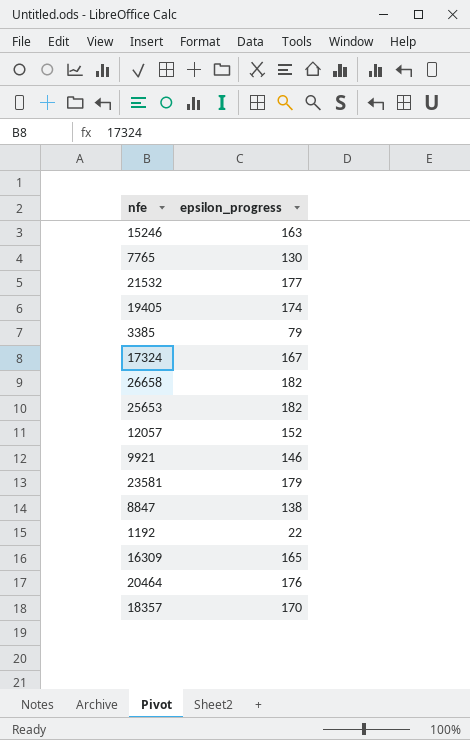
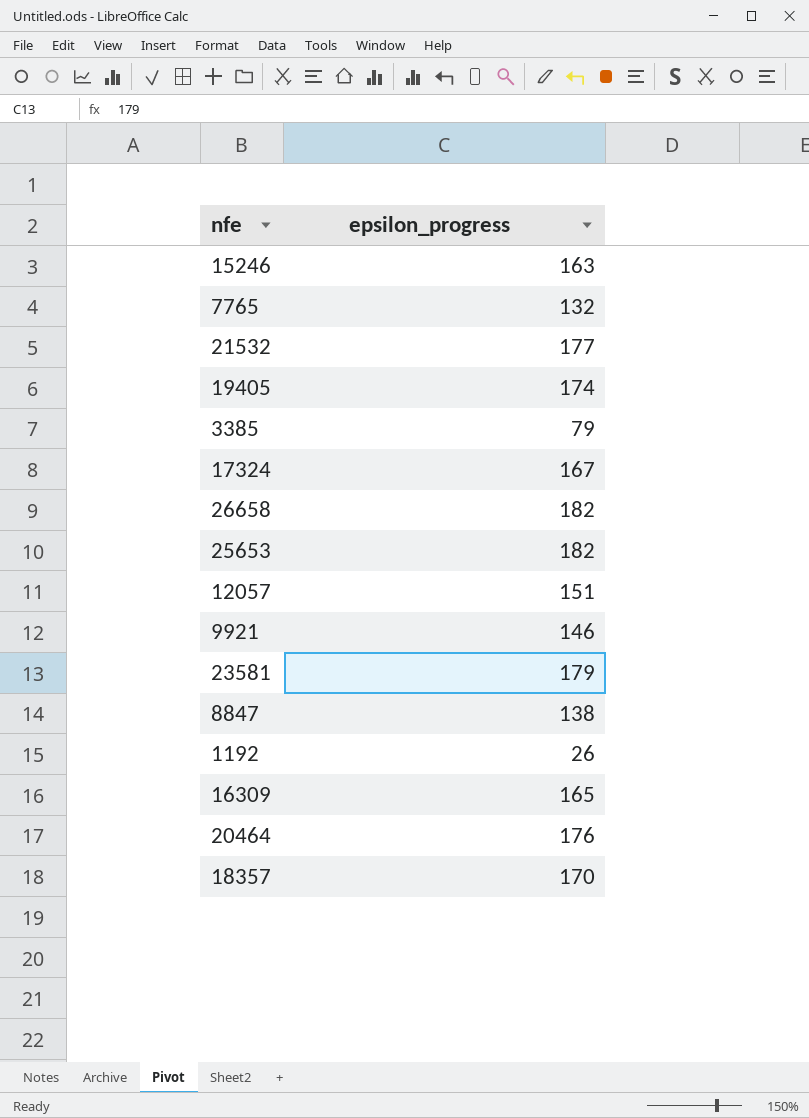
7765 | epsilon_progress: 130 -> 132
12057 | epsilon_progress: 152 -> 151
1192 | epsilon_progress: 22 -> 26

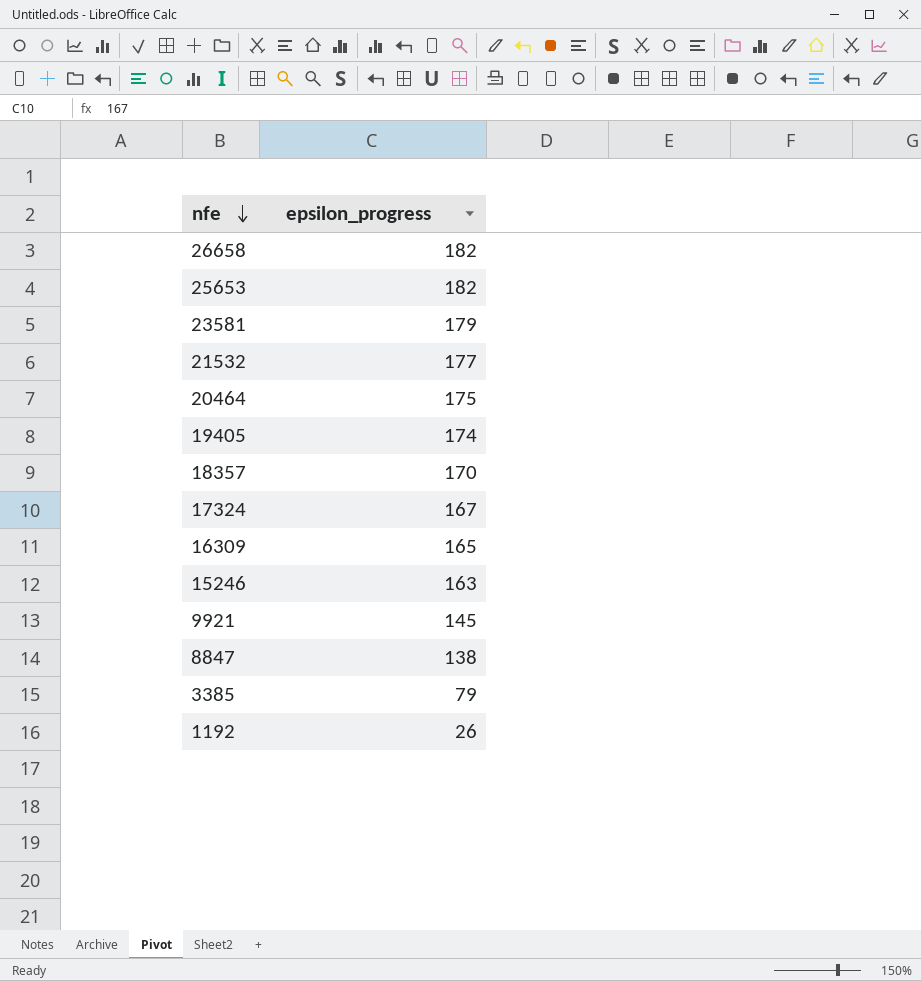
row order: none -> nfe descending
row 7765: 132 -> none
row 12057: 151 -> none
20464 | epsilon_progress: 176 -> 175
9921 | epsilon_progress: 146 -> 145

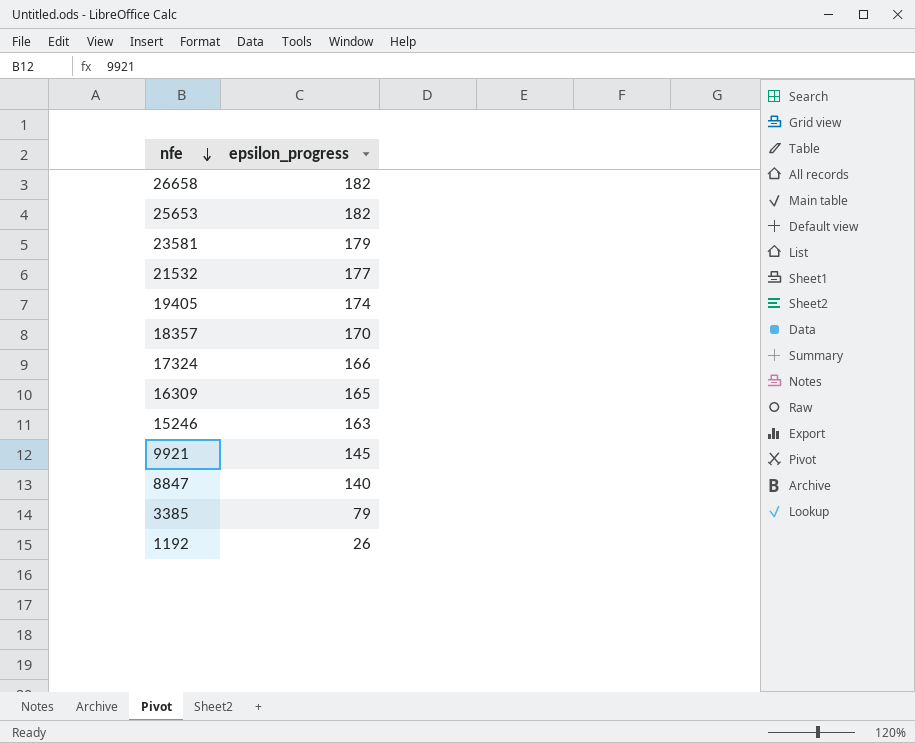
row 20464: 175 -> none
17324 | epsilon_progress: 167 -> 166
8847 | epsilon_progress: 138 -> 140

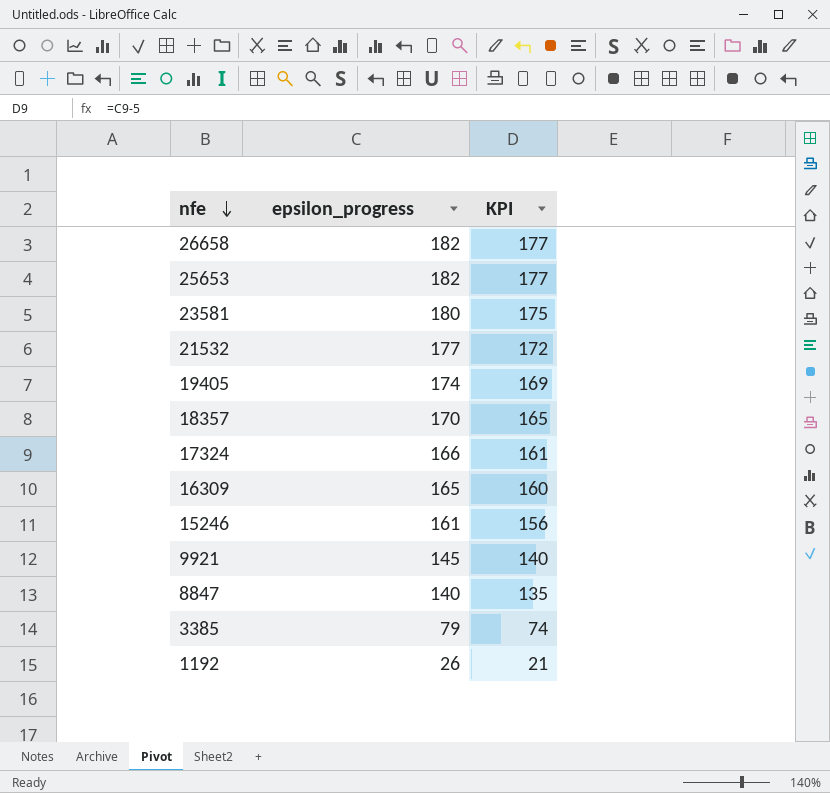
column KPI | formula: none -> [epsilon_progress] - 5
23581 | epsilon_progress: 179 -> 180
15246 | epsilon_progress: 163 -> 161

